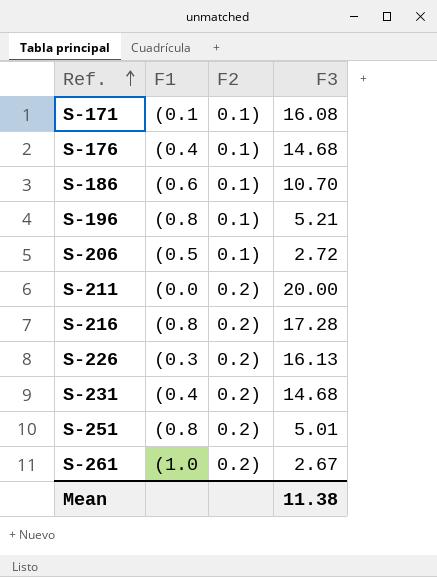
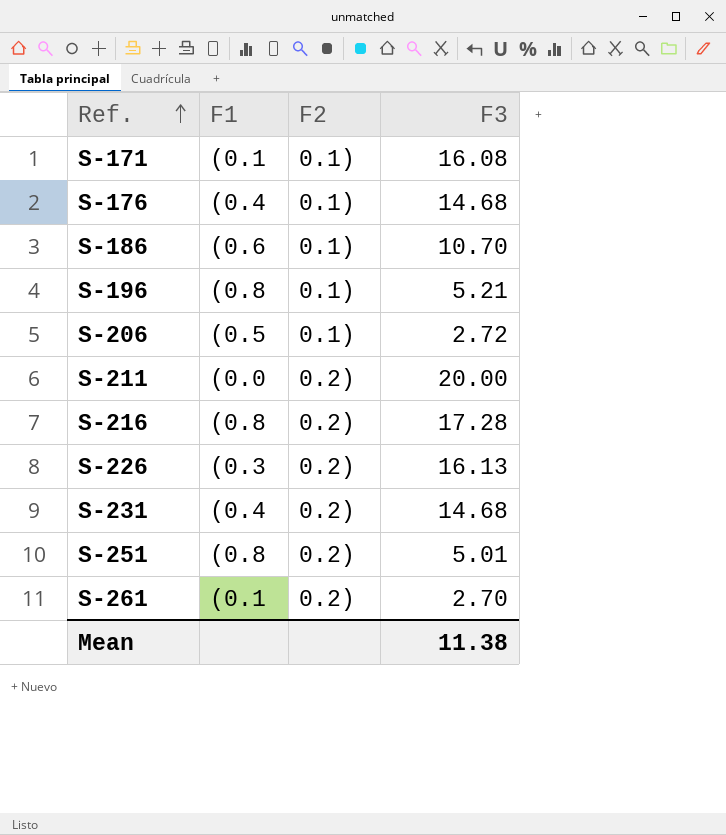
S-261 | F1: (1.0 -> (0.1
S-261 | F3: 2.67 -> 2.70

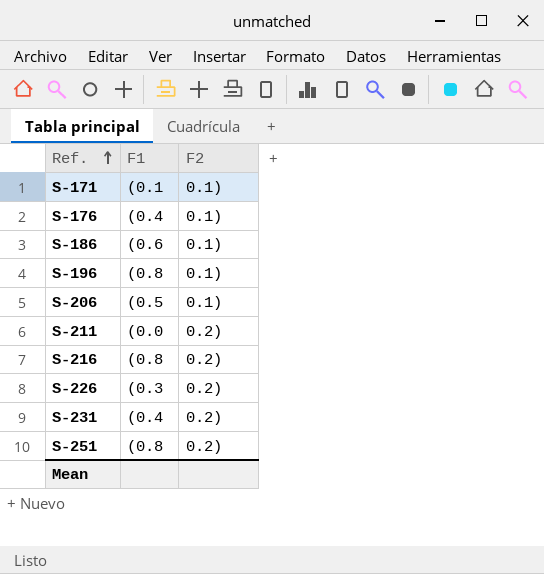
column F3 | position: 4 -> none
row S-261: (0.1 | 0.2) | 2.70 -> none

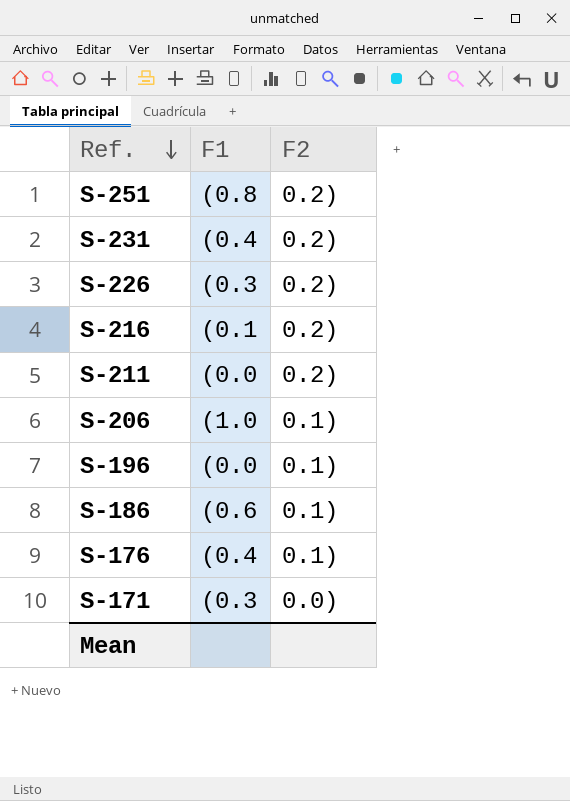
row order: Ref. ascending -> Ref. descending
S-216 | F1: (0.8 -> (0.1
S-206 | F1: (0.5 -> (1.0
S-196 | F1: (0.8 -> (0.0
S-171 | F1: (0.1 -> (0.3
S-171 | F2: 0.1) -> 0.0)

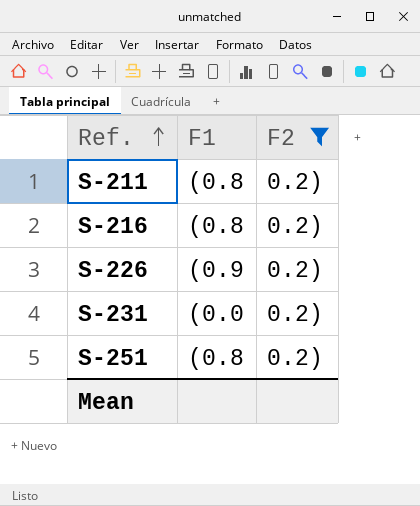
filter: none -> F2 = 0.2)
row order: Ref. descending -> Ref. ascending
S-211 | F1: (0.0 -> (0.8
S-216 | F1: (0.1 -> (0.8
S-226 | F1: (0.3 -> (0.9
S-231 | F1: (0.4 -> (0.0

